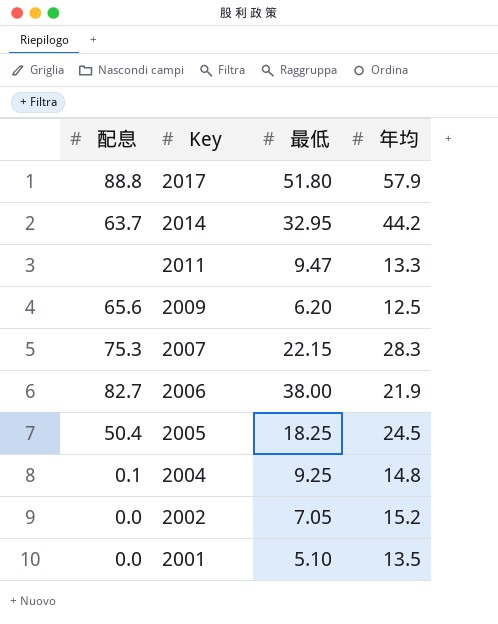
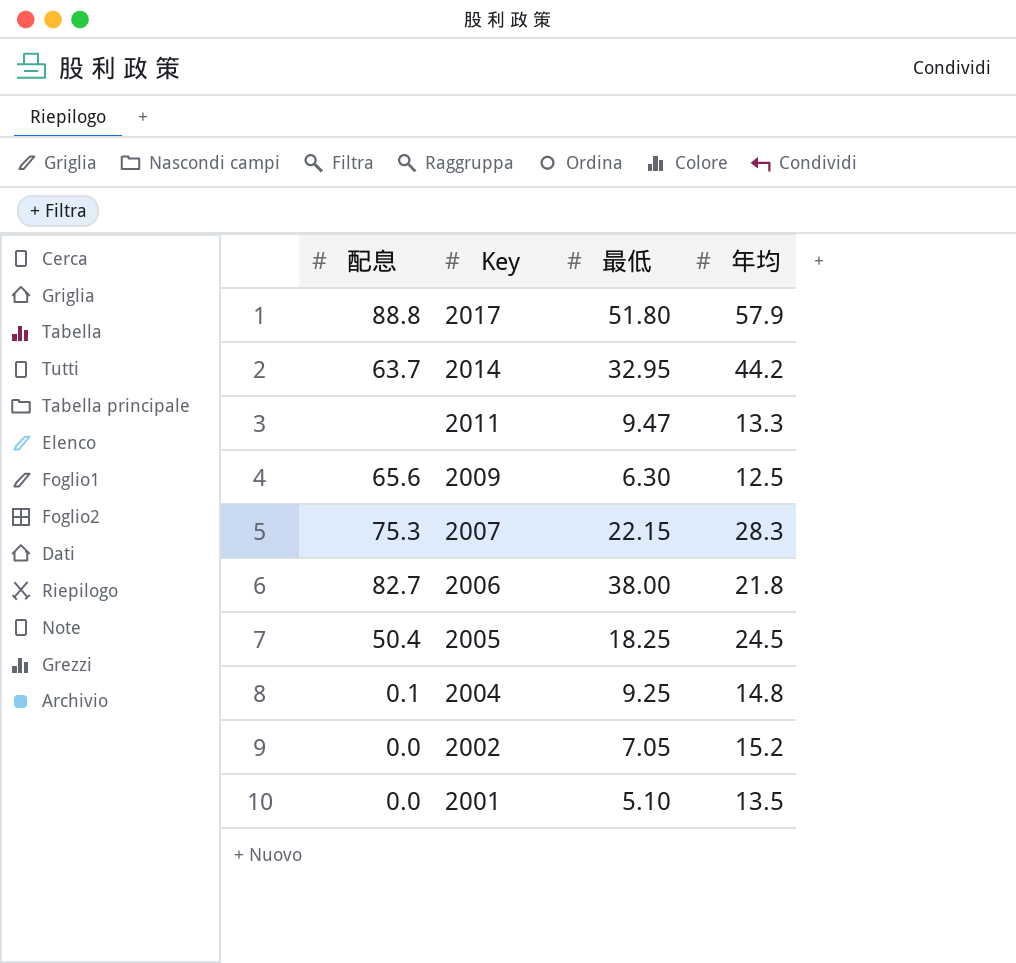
2009 | 最低: 6.20 -> 6.30
2006 | 年均: 21.9 -> 21.8

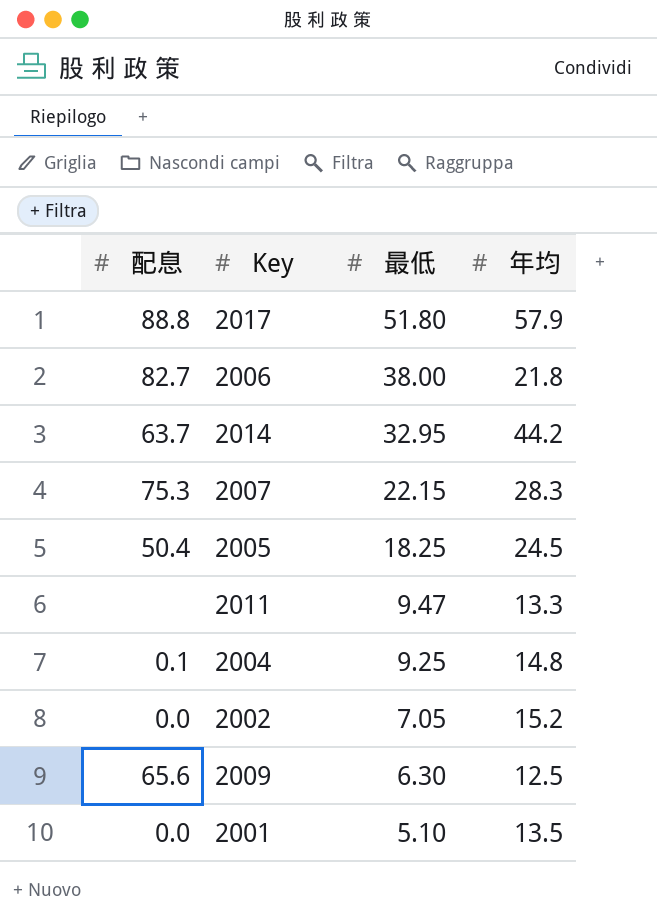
row order: Key descending -> 最低 descending

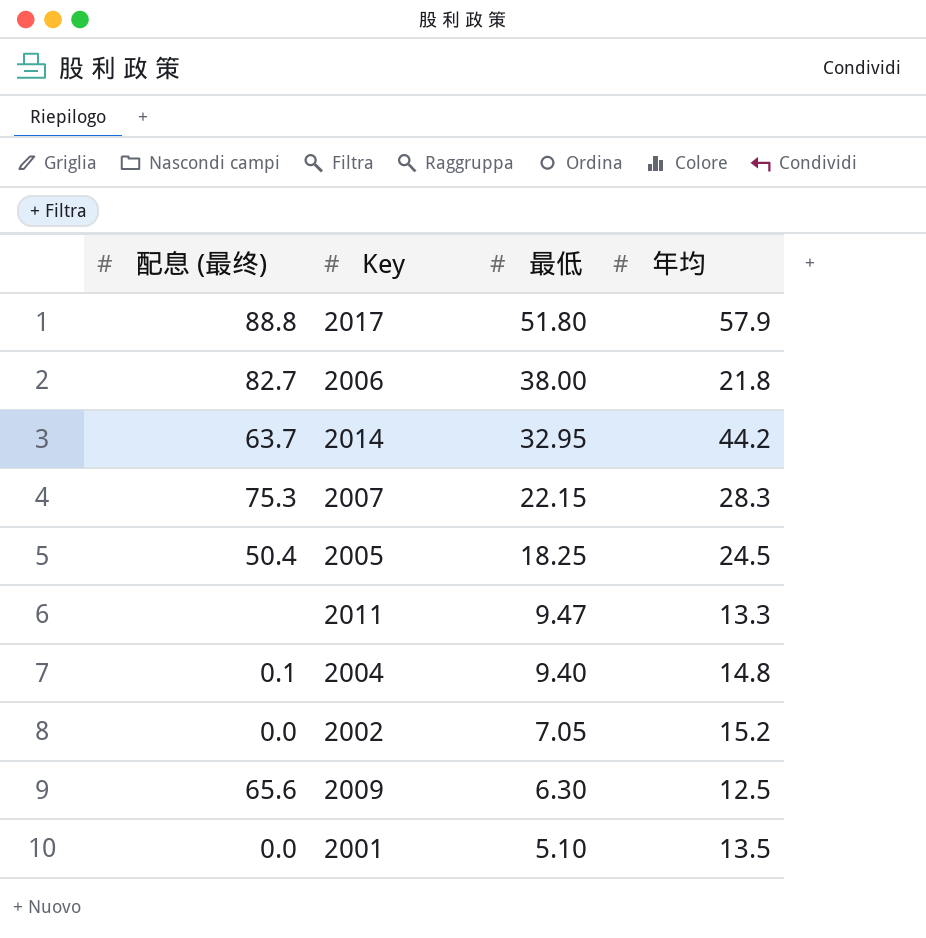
column name: 配息 -> 配息 (最终)
2004 | 最低: 9.25 -> 9.40

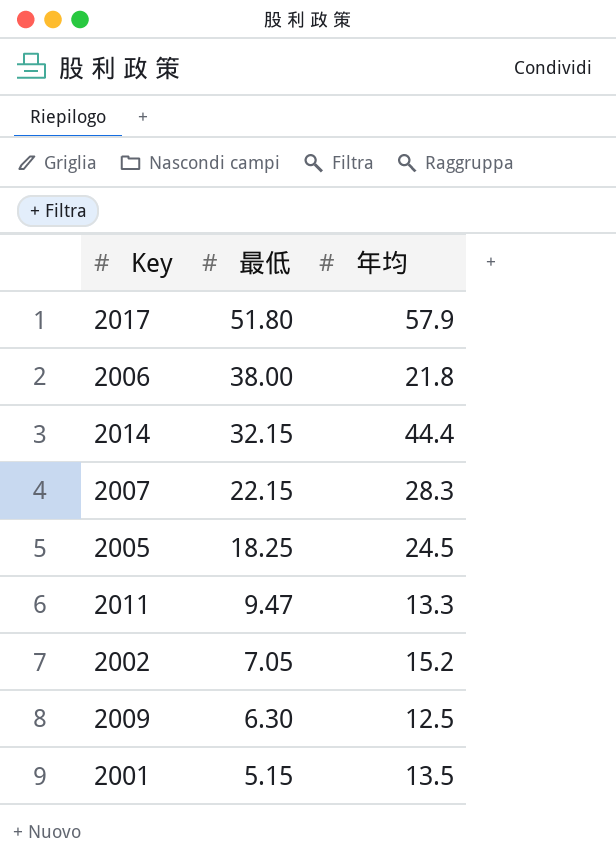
column 配息 (最终) | position: 1 -> none
row 2004: 0.1 | 9.40 | 14.8 -> none
2014 | 最低: 32.95 -> 32.15
2014 | 年均: 44.2 -> 44.4
2001 | 最低: 5.10 -> 5.15

